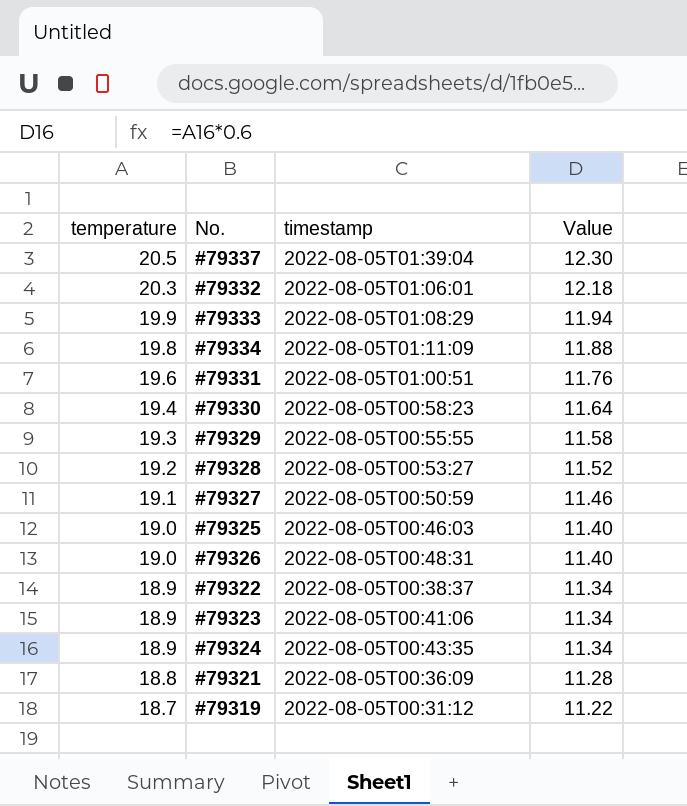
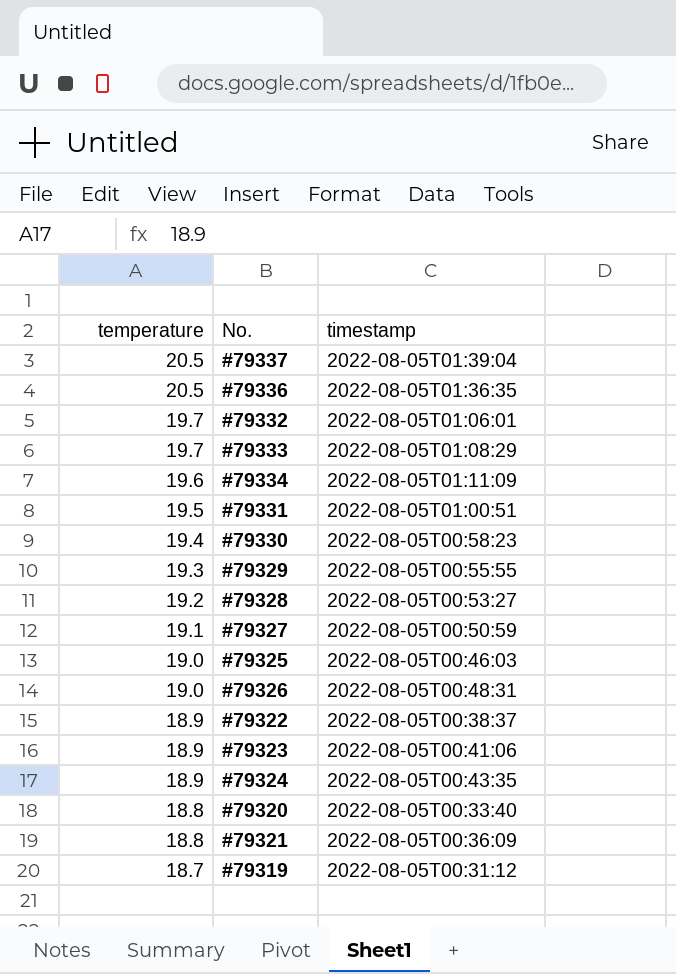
column Value | formula: [temperature] * 0.6 -> none
row #79336: none -> 20.5 | 2022-08-05T01:36:35
#79332 | temperature: 20.3 -> 19.7
#79333 | temperature: 19.9 -> 19.7
#79334 | temperature: 19.8 -> 19.6
#79331 | temperature: 19.6 -> 19.5
row #79320: none -> 18.8 | 2022-08-05T00:33:40

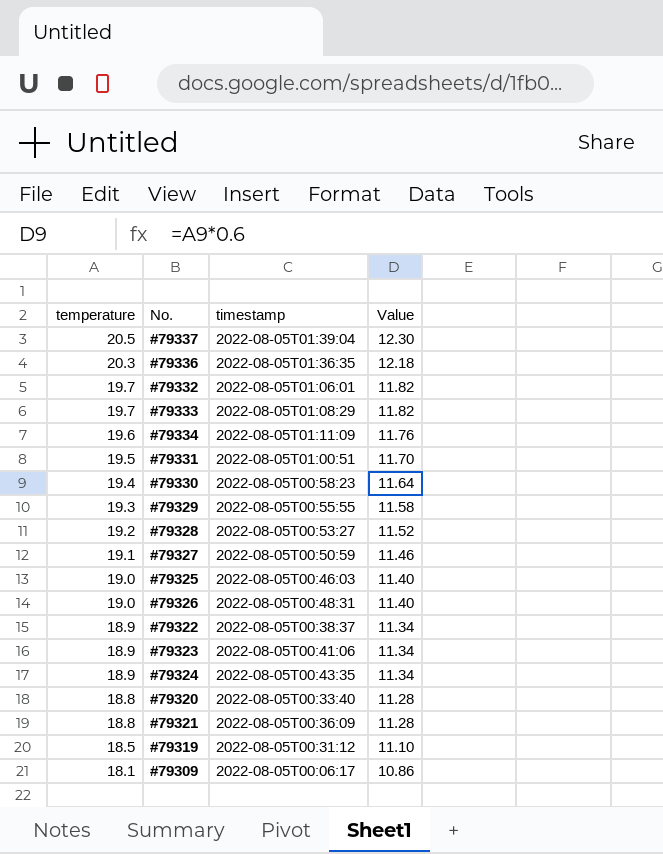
column Value | formula: none -> [temperature] * 0.6
#79336 | temperature: 20.5 -> 20.3
#79319 | temperature: 18.7 -> 18.5
row #79309: none -> 18.1 | 2022-08-05T00:06:17 | 10.86

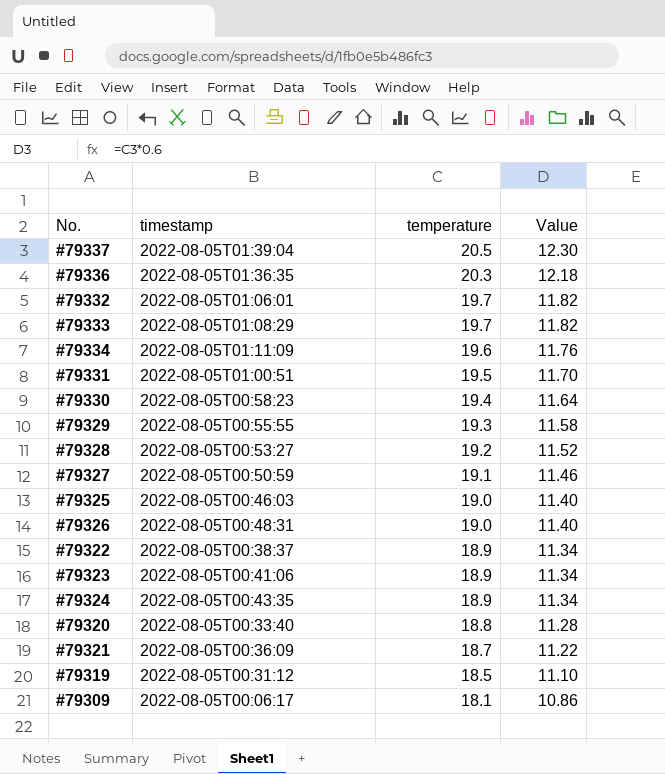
column temperature | position: 1 -> 3
#79321 | temperature: 18.8 -> 18.7
#79321 | Value: 11.28 -> 11.22

